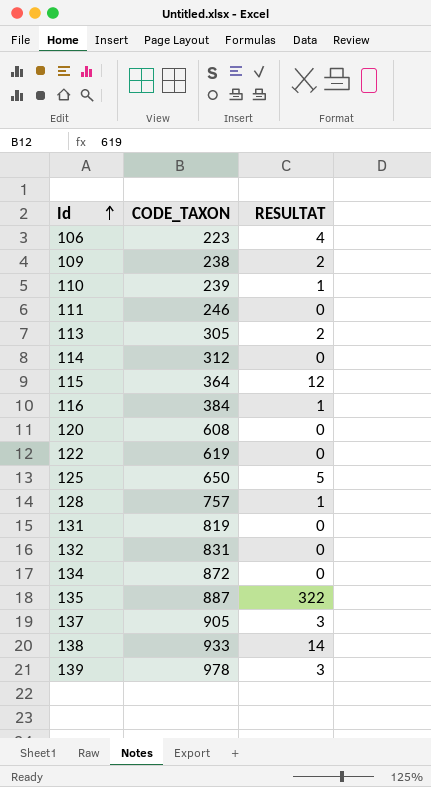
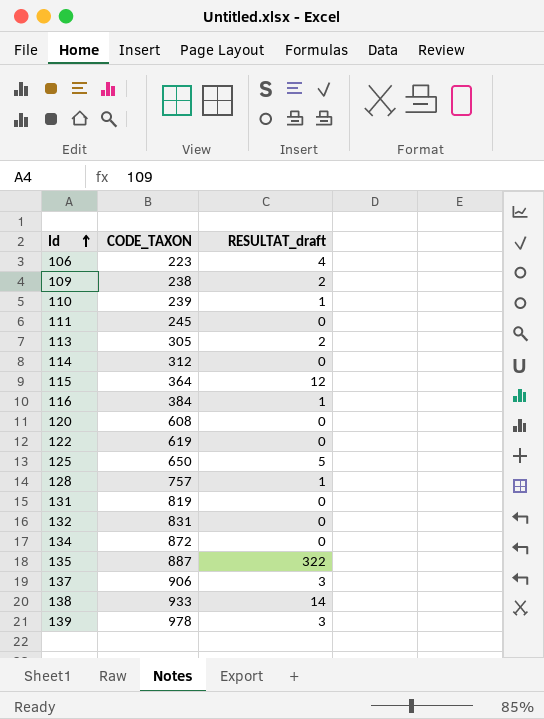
column name: RESULTAT -> RESULTAT_draft
111 | CODE_TAXON: 246 -> 245
137 | CODE_TAXON: 905 -> 906

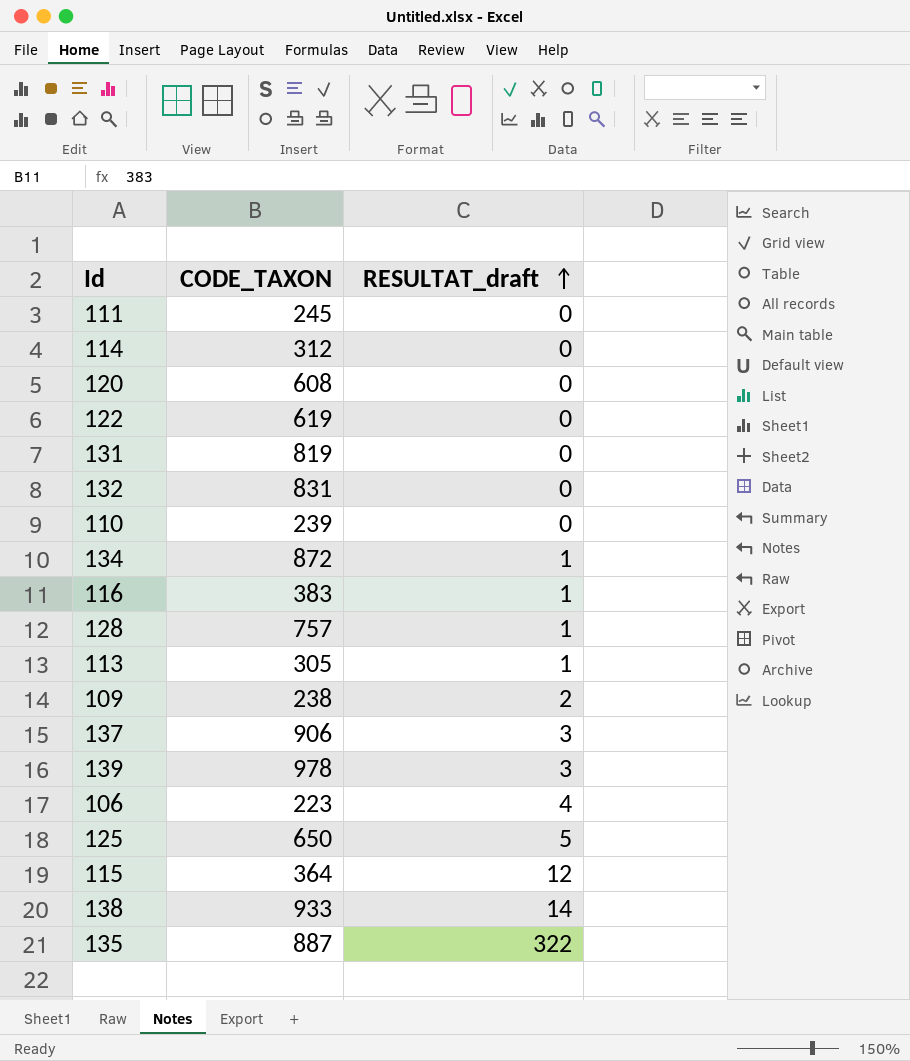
row order: Id ascending -> RESULTAT_draft ascending
110 | RESULTAT_draft: 1 -> 0
134 | RESULTAT_draft: 0 -> 1
116 | CODE_TAXON: 384 -> 383
113 | RESULTAT_draft: 2 -> 1

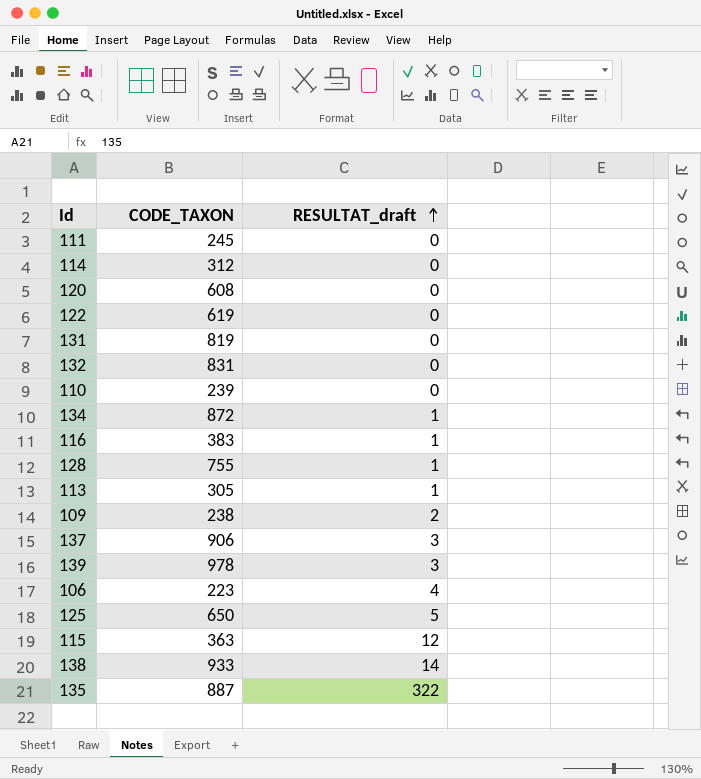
128 | CODE_TAXON: 757 -> 755
115 | CODE_TAXON: 364 -> 363

